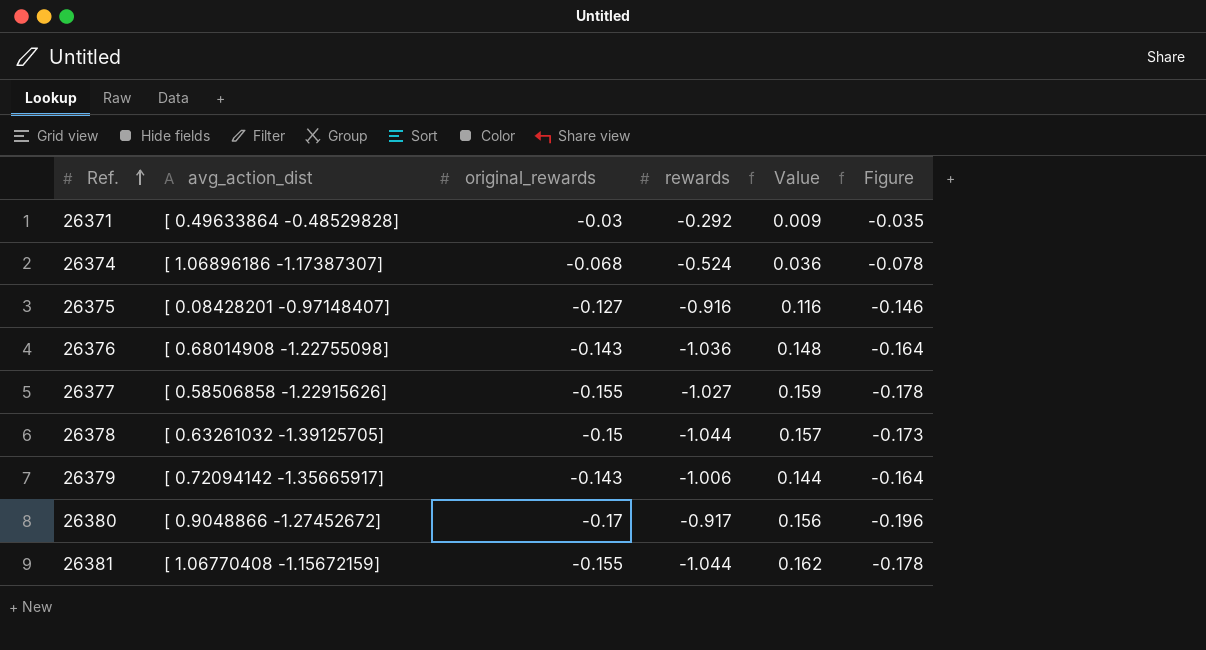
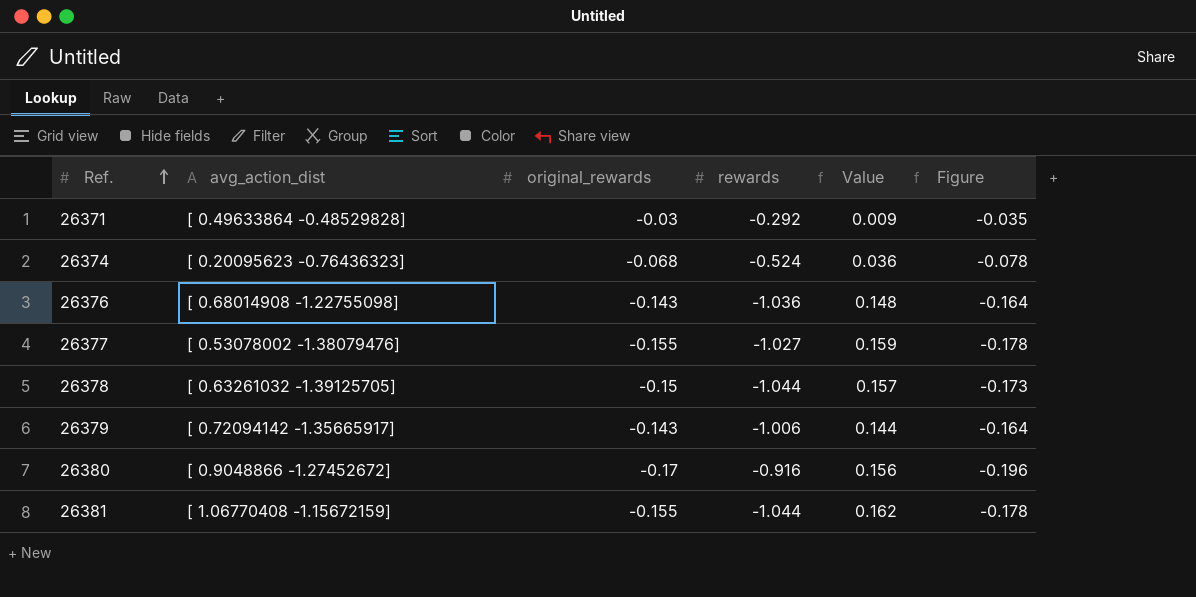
row 26375: [ 0.08428201 -0.97148407] | -0.127 | -0.916 | 0.116 | -0.146 -> none
26374 | avg_action_dist: [ 1.06896186 -1.17387307] -> [ 0.20095623 -0.76436323]
26377 | avg_action_dist: [ 0.58506858 -1.22915626] -> [ 0.53078002 -1.38079476]
26380 | rewards: -0.917 -> -0.916

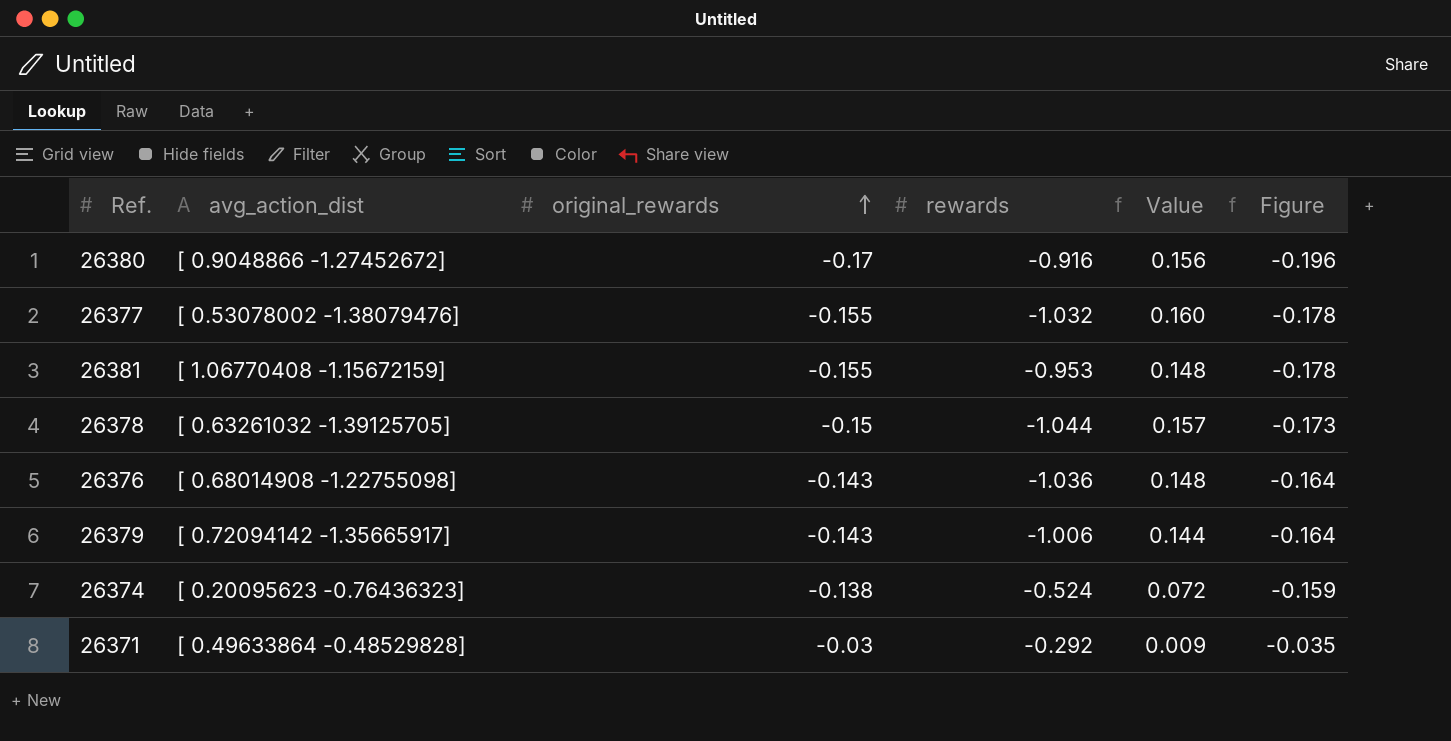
row order: Ref. ascending -> original_rewards ascending
26377 | rewards: -1.027 -> -1.032
26377 | Value: 0.159 -> 0.160
26381 | rewards: -1.044 -> -0.953
26381 | Value: 0.162 -> 0.148
26374 | original_rewards: -0.068 -> -0.138
26374 | Value: 0.036 -> 0.072
26374 | Figure: -0.078 -> -0.159

